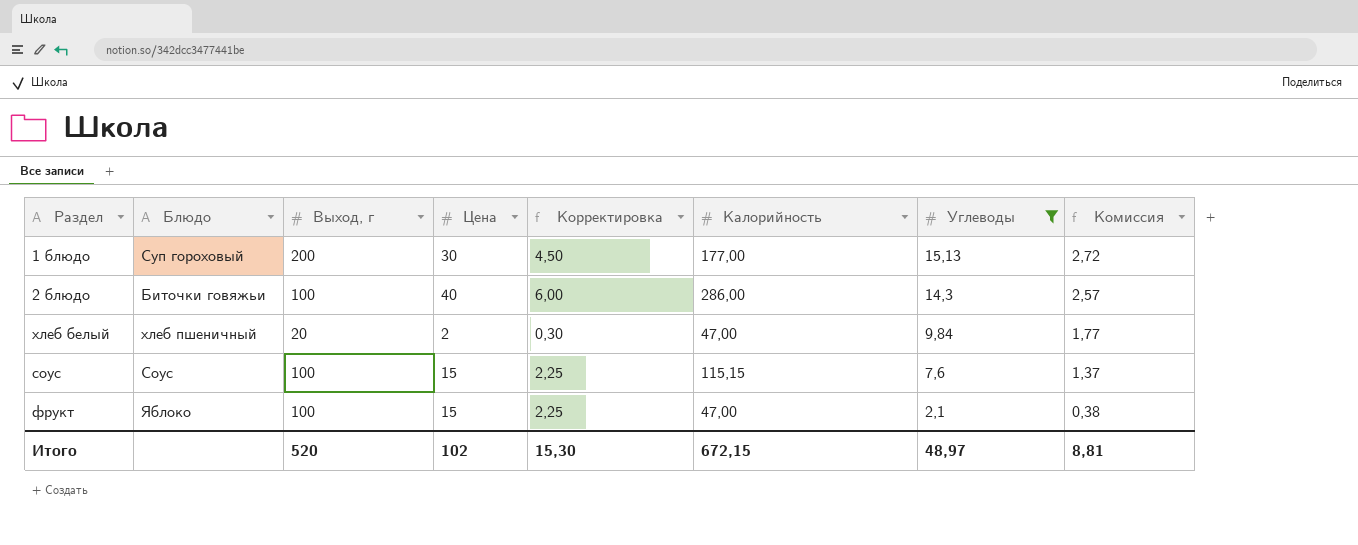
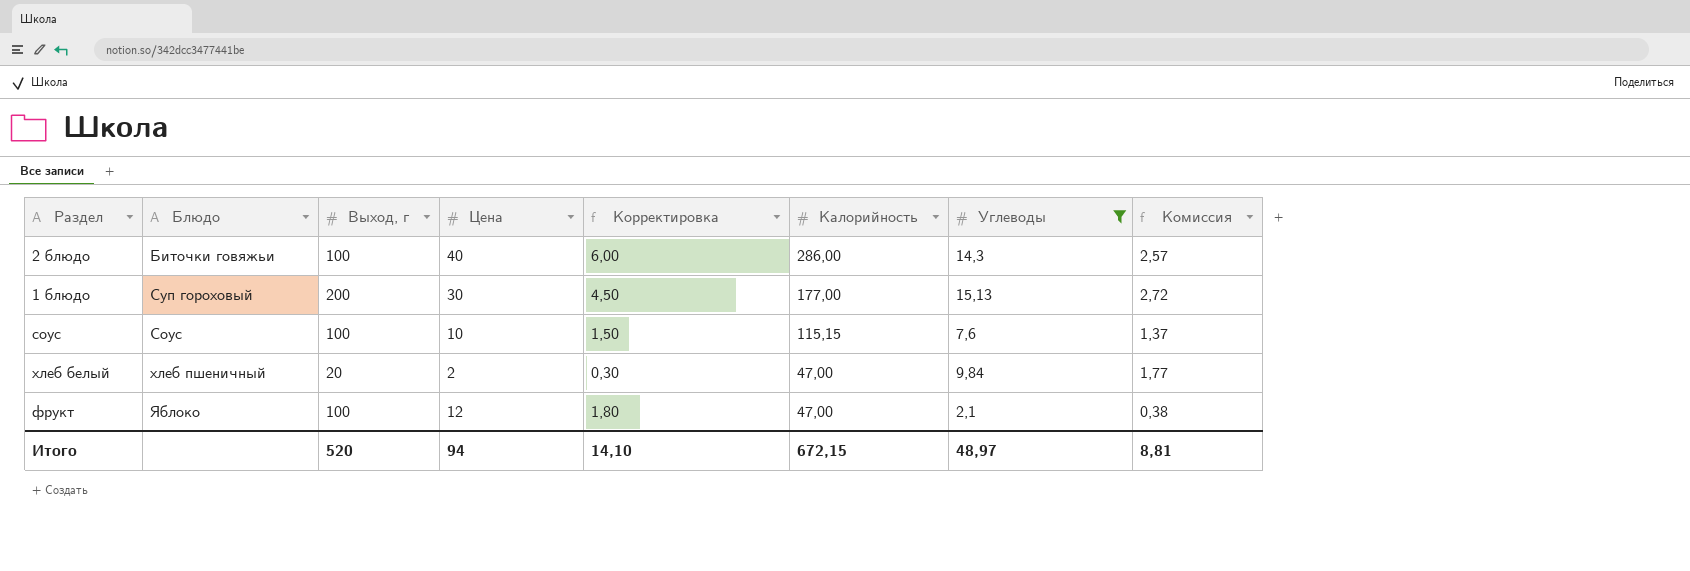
row order: Углеводы descending -> Калорийность descending
соус | Цена: 15 -> 10
соус | Корректировка: 2,25 -> 1,50
фрукт | Цена: 15 -> 12
фрукт | Корректировка: 2,25 -> 1,80
Итого | Цена: 102 -> 94
Итого | Корректировка: 15,30 -> 14,10

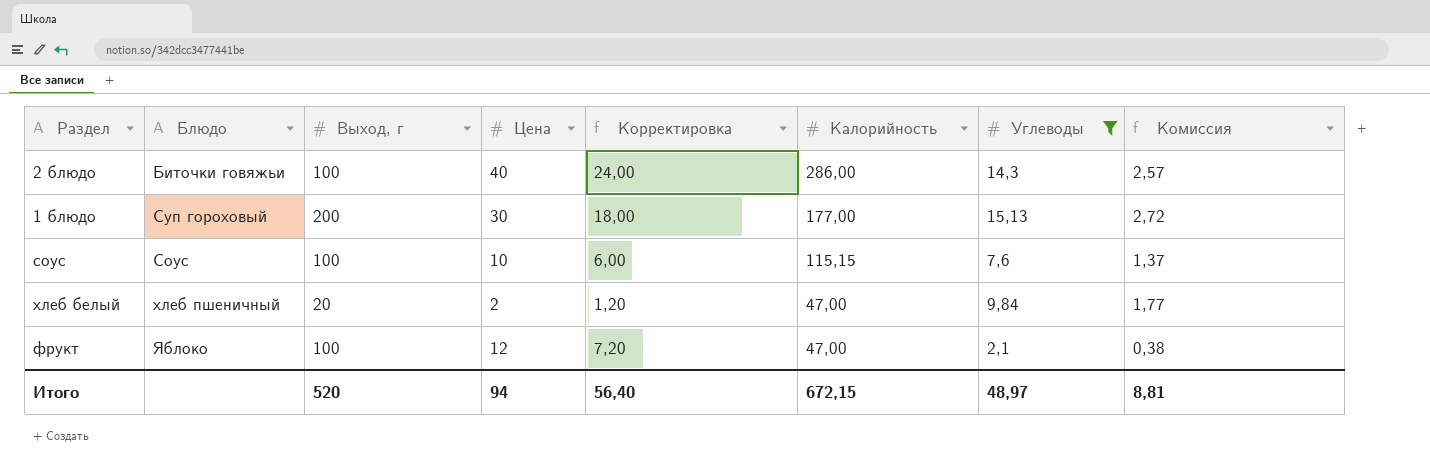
column Корректировка | formula: [Цена] * 0,15 -> [Цена] * 0,6
Итого | Корректировка: 14,10 -> 56,40

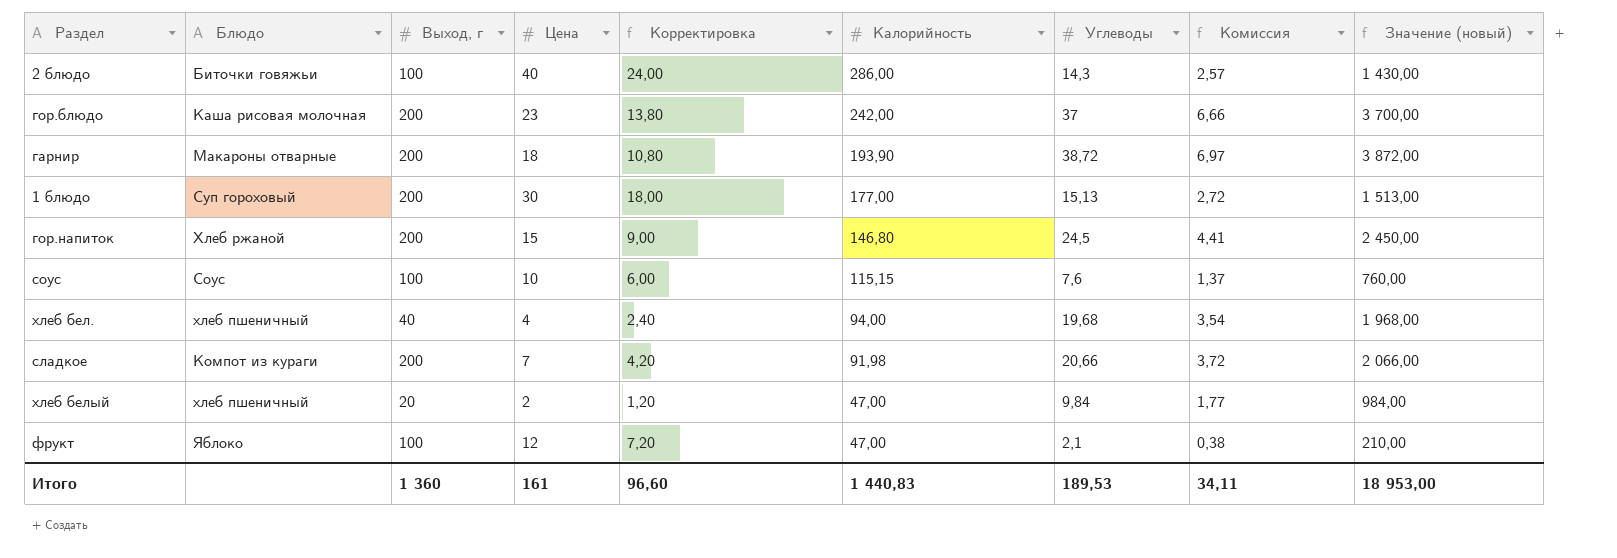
filter: Углеводы <= 15,13 -> none
column Значение (новый) | formula: none -> [Углеводы] * 100
Итого | Выход, г: 520 -> 1 360
Итого | Цена: 94 -> 161
Итого | Корректировка: 56,40 -> 96,60
Итого | Калорийность: 672,15 -> 1 440,83
Итого | Углеводы: 48,97 -> 189,53
Итого | Комиссия: 8,81 -> 34,11

